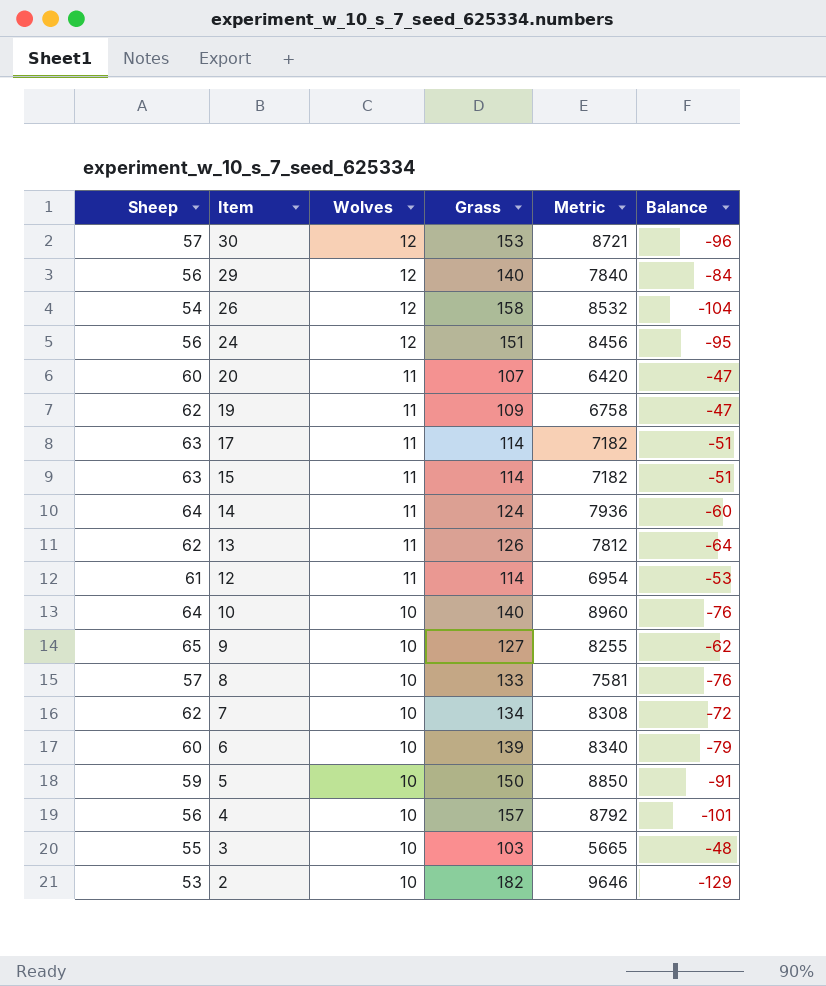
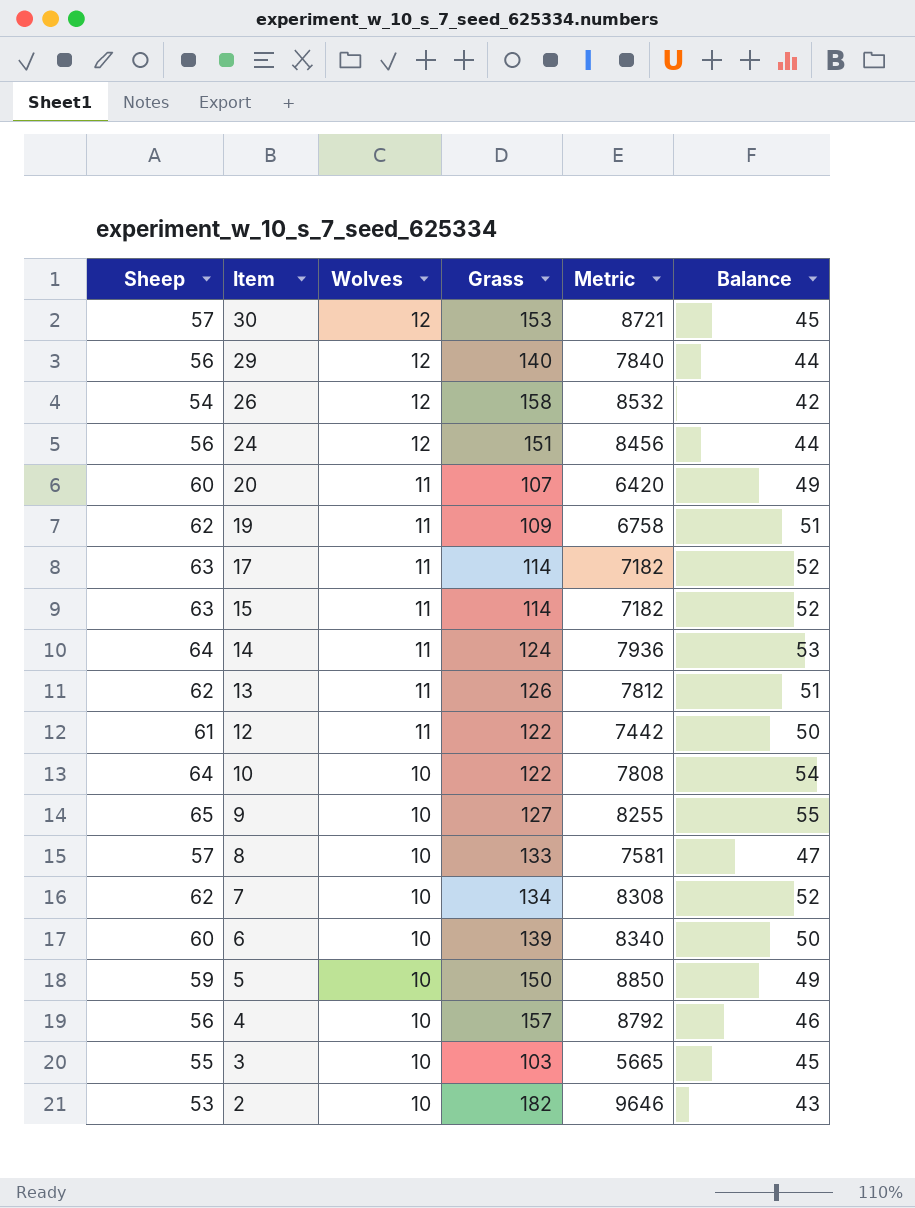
column Balance | formula: [Sheep] - [Grass] -> [Sheep] - [Wolves]
12 | Grass: 114 -> 122
12 | Metric: 6954 -> 7442
10 | Grass: 140 -> 122
10 | Metric: 8960 -> 7808

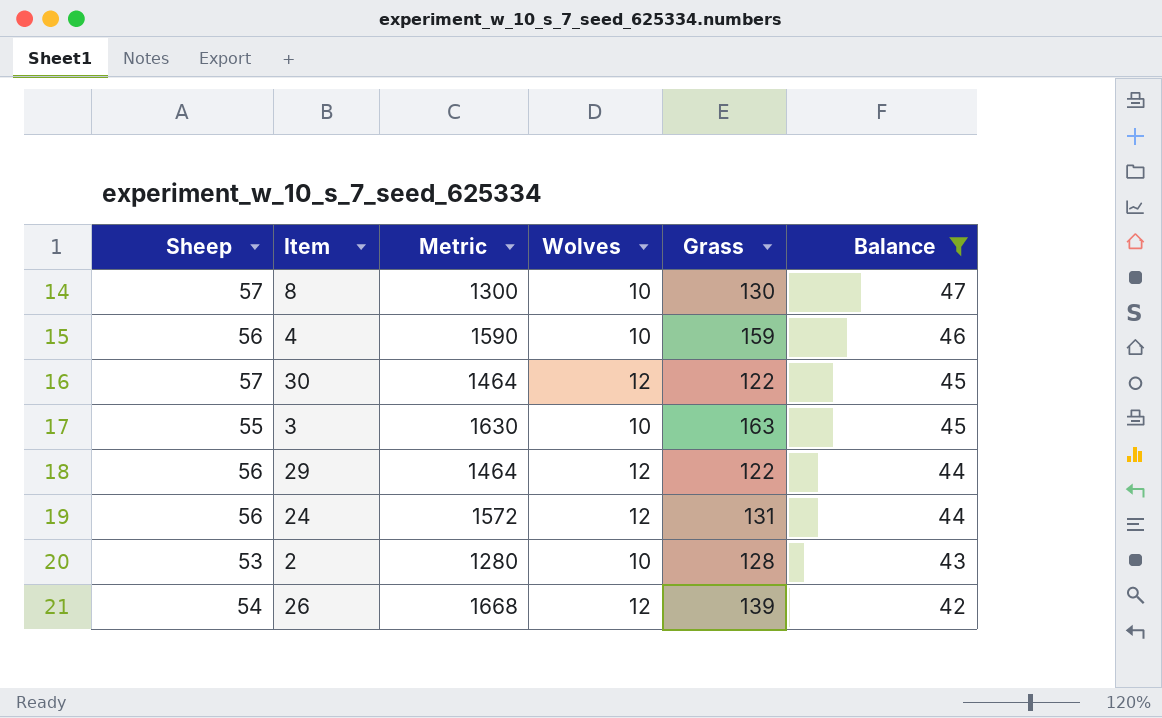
filter: none -> Balance <= 47
row order: Item descending -> Balance descending
column Metric | formula: [Sheep] * [Grass] -> [Wolves] * [Grass]
column Metric | position: 5 -> 3
8 | Grass: 133 -> 130
4 | Grass: 157 -> 159
30 | Grass: 153 -> 122
3 | Grass: 103 -> 163
29 | Grass: 140 -> 122
24 | Grass: 151 -> 131
2 | Grass: 182 -> 128
26 | Grass: 158 -> 139

